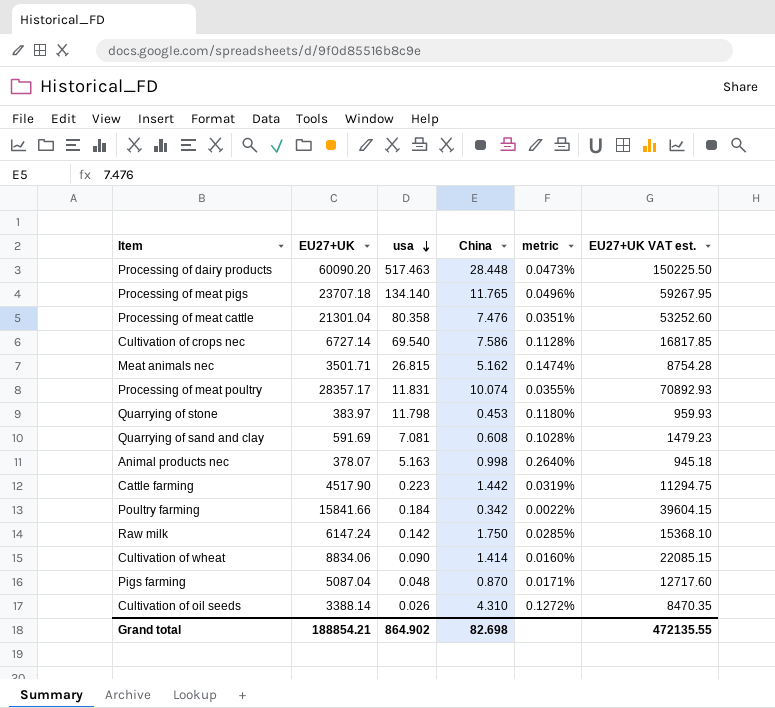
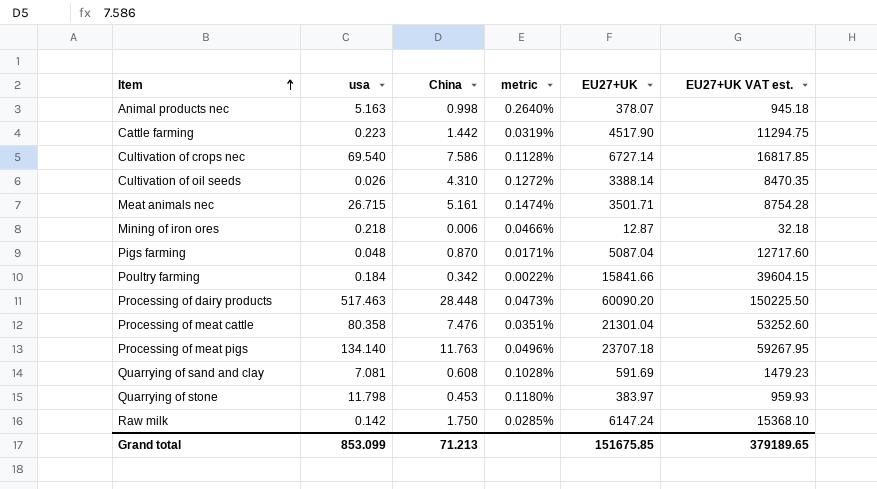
row order: usa descending -> Item ascending
column EU27+UK | position: 2 -> 5
row Processing of meat poultry: 28357.17 | 11.831 | 10.074 | 0.0355% | 70892.93 -> none
row Cultivation of wheat: 8834.06 | 0.090 | 1.414 | 0.0160% | 22085.15 -> none
Meat animals nec | usa: 26.815 -> 26.715
Meat animals nec | China: 5.162 -> 5.161
row Mining of iron ores: none -> 0.218 | 0.006 | 0.0466% | 12.87 | 32.18
Processing of meat pigs | China: 11.765 -> 11.763
Grand total | usa: 864.902 -> 853.099
Grand total | China: 82.698 -> 71.213
Grand total | EU27+UK: 188854.21 -> 151675.85
Grand total | EU27+UK VAT est.: 472135.55 -> 379189.65

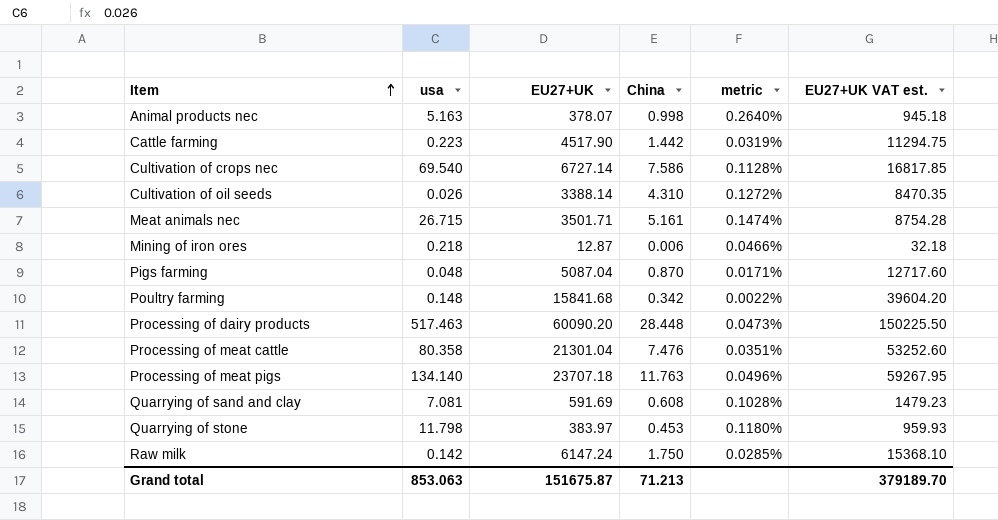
column EU27+UK | position: 5 -> 3
Poultry farming | usa: 0.184 -> 0.148
Poultry farming | EU27+UK: 15841.66 -> 15841.68
Poultry farming | EU27+UK VAT est.: 39604.15 -> 39604.20
Grand total | usa: 853.099 -> 853.063
Grand total | EU27+UK: 151675.85 -> 151675.87
Grand total | EU27+UK VAT est.: 379189.65 -> 379189.70

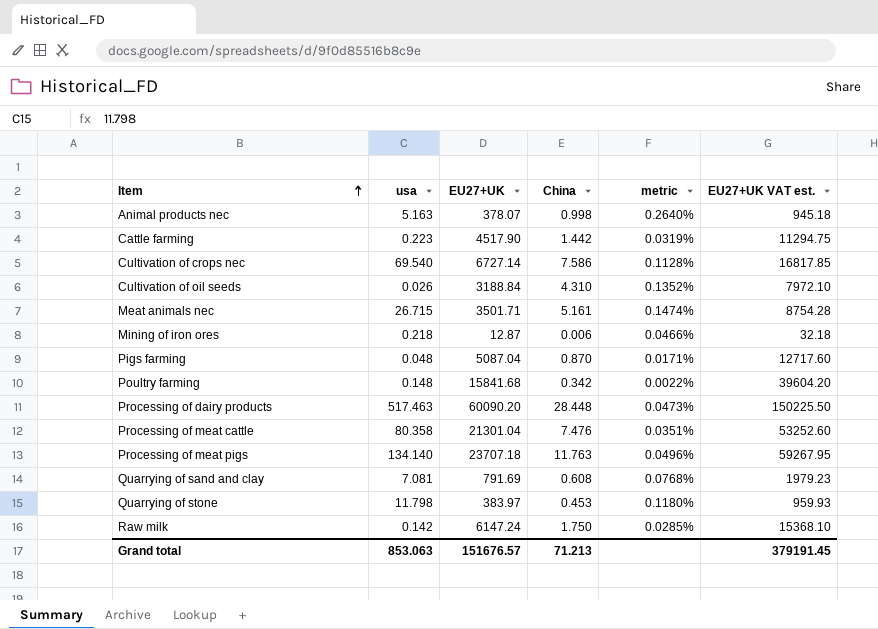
Cultivation of oil seeds | EU27+UK: 3388.14 -> 3188.84
Cultivation of oil seeds | metric: 0.1272% -> 0.1352%
Cultivation of oil seeds | EU27+UK VAT est.: 8470.35 -> 7972.10
Quarrying of sand and clay | EU27+UK: 591.69 -> 791.69
Quarrying of sand and clay | metric: 0.1028% -> 0.0768%
Quarrying of sand and clay | EU27+UK VAT est.: 1479.23 -> 1979.23
Grand total | EU27+UK: 151675.87 -> 151676.57
Grand total | EU27+UK VAT est.: 379189.70 -> 379191.45

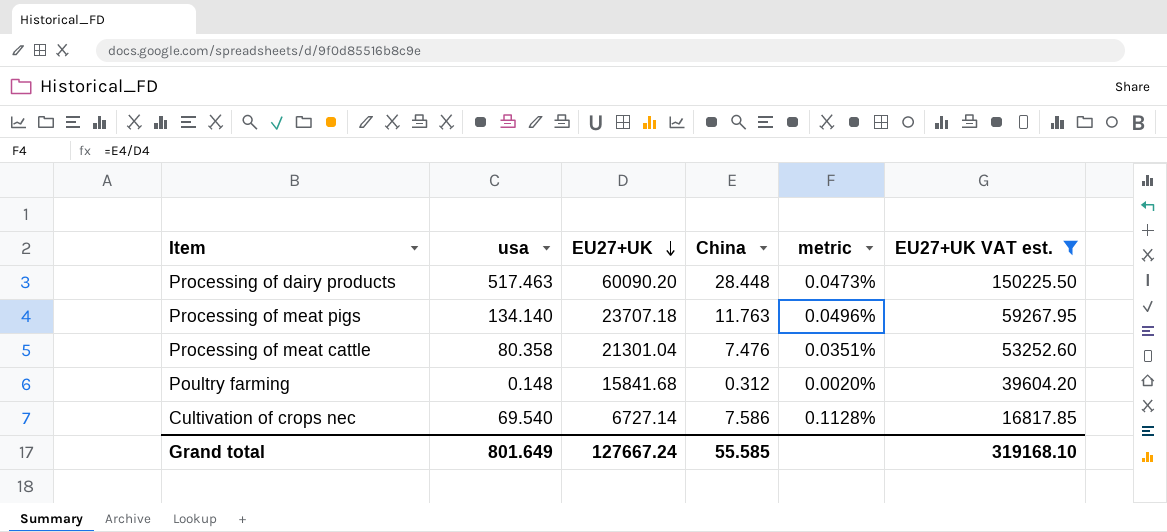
filter: none -> EU27+UK VAT est. >= 16817.85
row order: Item ascending -> EU27+UK descending
Poultry farming | China: 0.342 -> 0.312
Poultry farming | metric: 0.0022% -> 0.0020%
Grand total | usa: 853.063 -> 801.649
Grand total | EU27+UK: 151676.57 -> 127667.24
Grand total | China: 71.213 -> 55.585
Grand total | EU27+UK VAT est.: 379191.45 -> 319168.10

